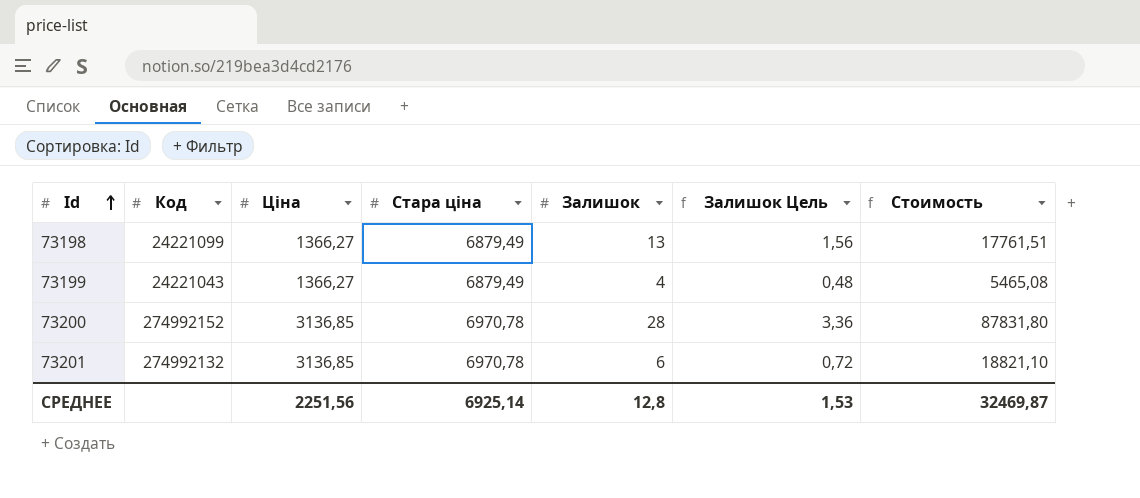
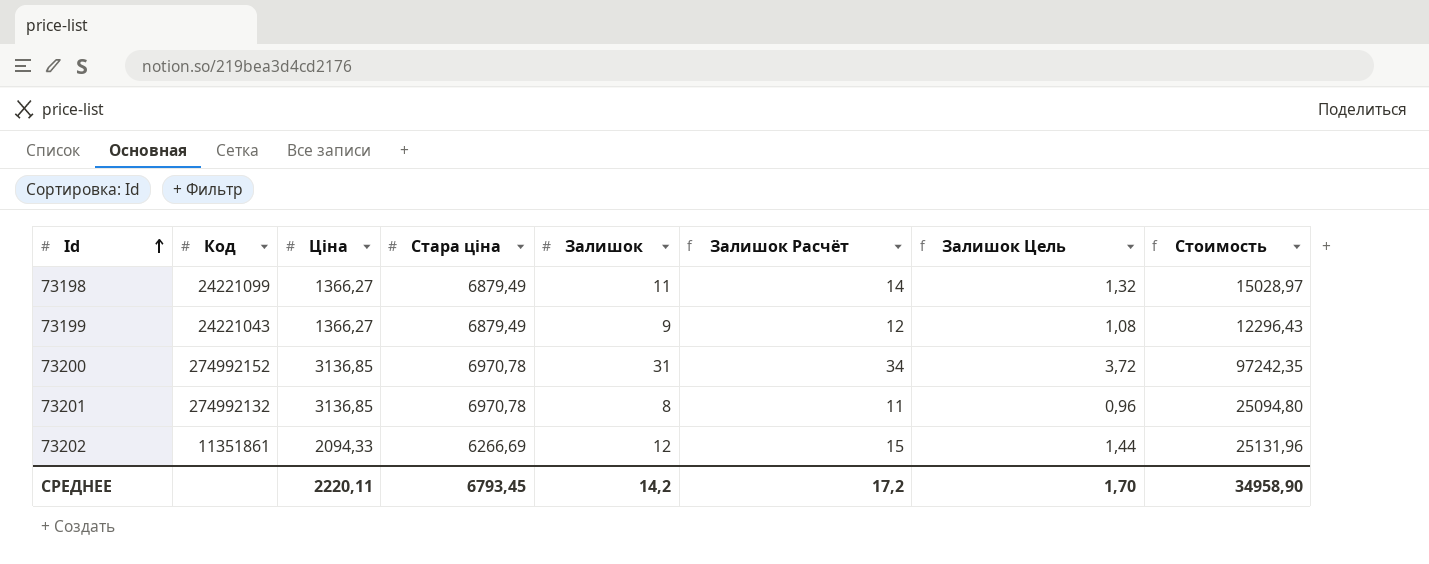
column Залишок Расчёт | formula: none -> [Залишок] + 3
73198 | Залишок: 13 -> 11
73198 | Залишок Цель: 1,56 -> 1,32
73198 | Стоимость: 17761,51 -> 15028,97
73199 | Залишок: 4 -> 9
73199 | Залишок Цель: 0,48 -> 1,08
73199 | Стоимость: 5465,08 -> 12296,43
73200 | Залишок: 28 -> 31
73200 | Залишок Цель: 3,36 -> 3,72
73200 | Стоимость: 87831,80 -> 97242,35
73201 | Залишок: 6 -> 8
73201 | Залишок Цель: 0,72 -> 0,96
73201 | Стоимость: 18821,10 -> 25094,80
row 73202: none -> 11351861 | 2094,33 | 6266,69 | 12 | 15 | 1,44 | 25131,96
СРЕДНЕЕ | Ціна: 2251,56 -> 2220,11
СРЕДНЕЕ | Стара ціна: 6925,14 -> 6793,45
СРЕДНЕЕ | Залишок: 12,8 -> 14,2
СРЕДНЕЕ | Залишок Цель: 1,53 -> 1,70
СРЕДНЕЕ | Стоимость: 32469,87 -> 34958,90

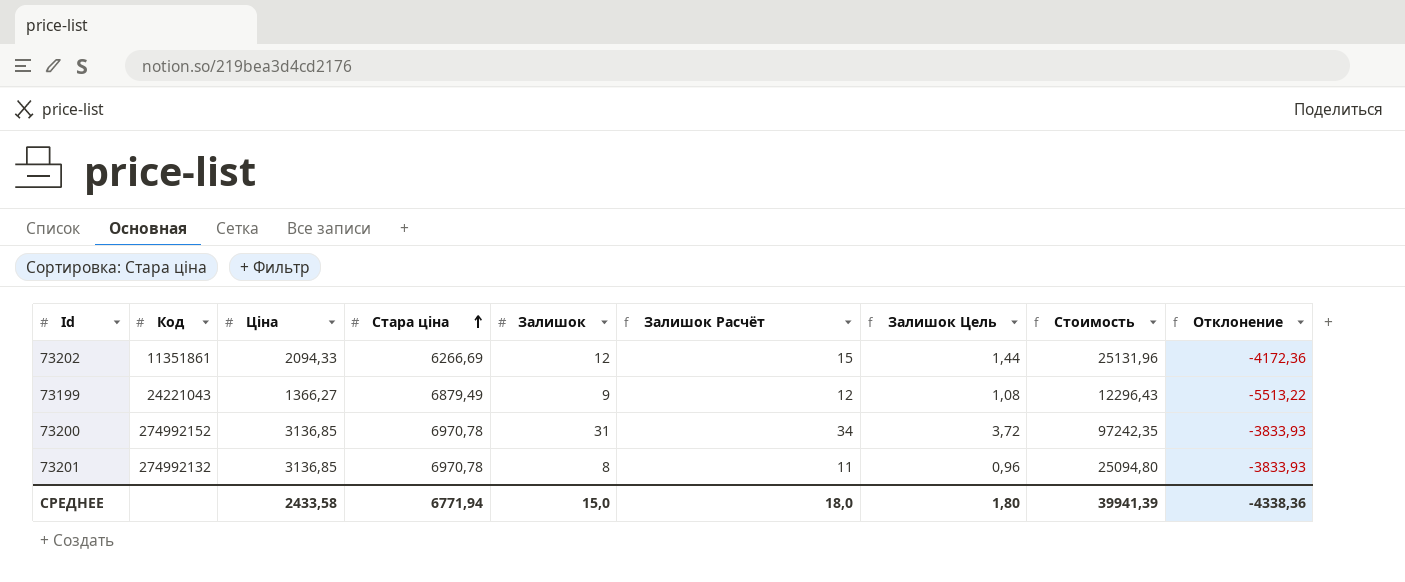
row order: Id ascending -> Стара ціна ascending
column Отклонение | formula: none -> [Ціна] - [Стара ціна]
row 73198: 24221099 | 1366,27 | 6879,49 | 11 | 14 | 1,32 | 15028,97 -> none
СРЕДНЕЕ | Ціна: 2220,11 -> 2433,58
СРЕДНЕЕ | Стара ціна: 6793,45 -> 6771,94
СРЕДНЕЕ | Залишок: 14,2 -> 15,0
СРЕДНЕЕ | Залишок Расчёт: 17,2 -> 18,0
СРЕДНЕЕ | Залишок Цель: 1,70 -> 1,80
СРЕДНЕЕ | Стоимость: 34958,90 -> 39941,39

